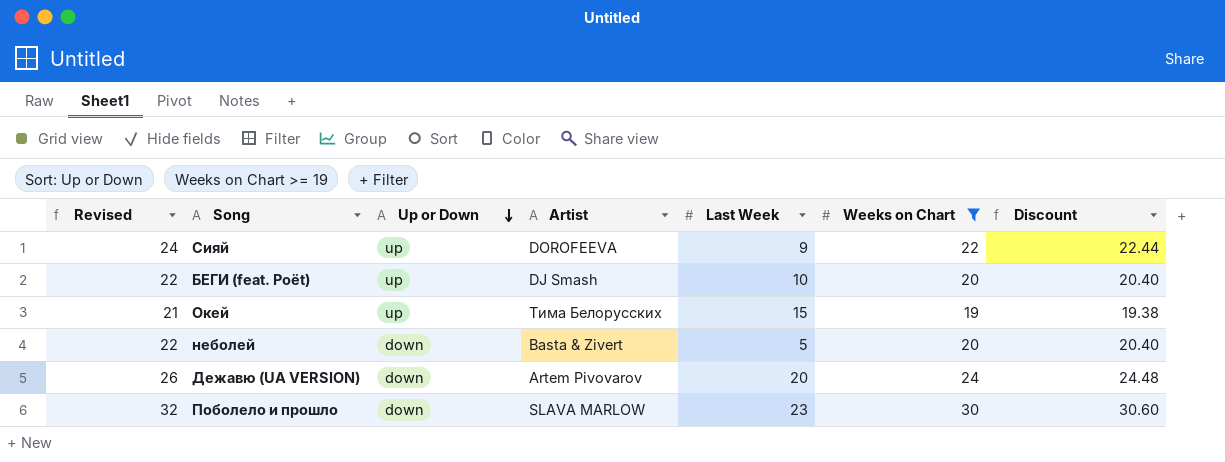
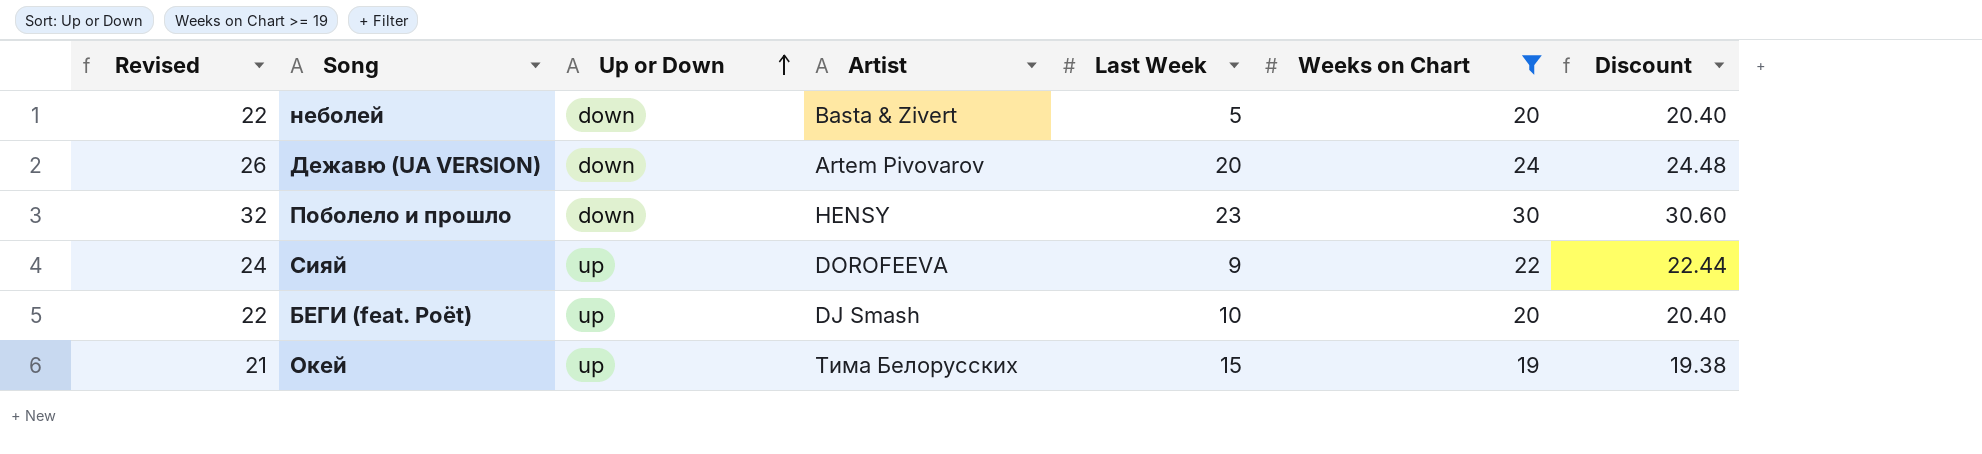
row order: Up or Down descending -> Up or Down ascending
Поболело и прошло | Artist: SLAVA MARLOW -> HENSY

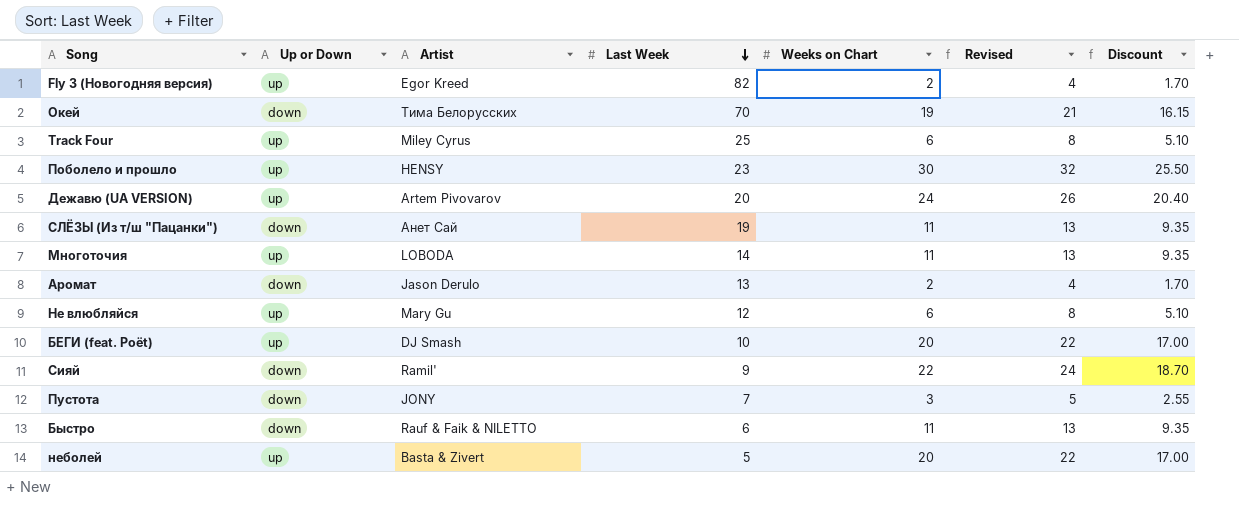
filter: Weeks on Chart >= 19 -> none
row order: Up or Down ascending -> Last Week descending
column Revised | position: 1 -> 6
column Discount | formula: [Weeks on Chart] * 1.02 -> [Weeks on Chart] * 0.85
Окей | Up or Down: up -> down
Окей | Last Week: 15 -> 70
Поболело и прошло | Up or Down: down -> up
Дежавю (UA VERSION) | Up or Down: down -> up
Сияй | Up or Down: up -> down
Сияй | Artist: DOROFEEVA -> Ramil'
неболей | Up or Down: down -> up

